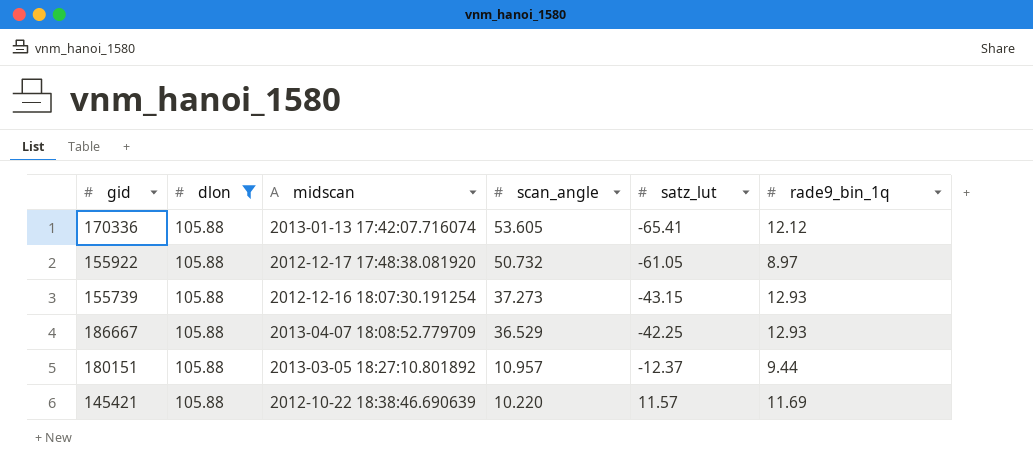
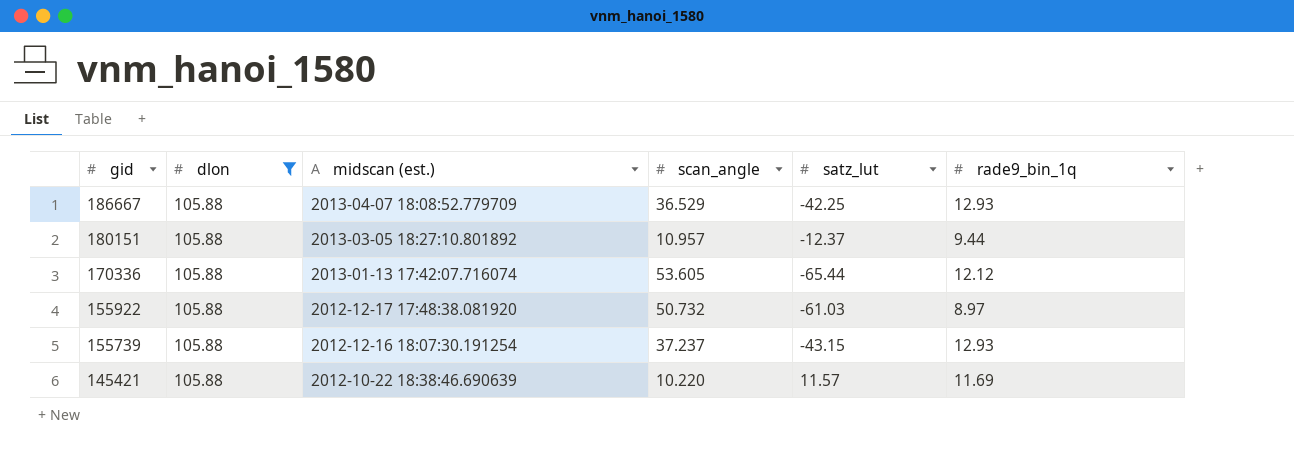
row order: scan_angle descending -> gid descending
column name: midscan -> midscan (est.)
170336 | satz_lut: -65.41 -> -65.44
155922 | satz_lut: -61.05 -> -61.03
155739 | scan_angle: 37.273 -> 37.237

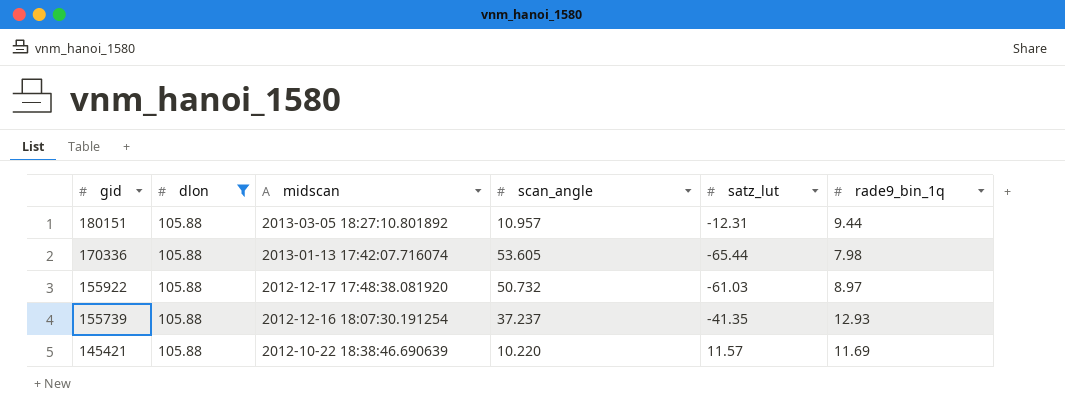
column name: midscan (est.) -> midscan
row 186667: 105.88 | 2013-04-07 18:08:52.779709 | 36.529 | -42.25 | 12.93 -> none
180151 | satz_lut: -12.37 -> -12.31
170336 | rade9_bin_1q: 12.12 -> 7.98
155739 | satz_lut: -43.15 -> -41.35

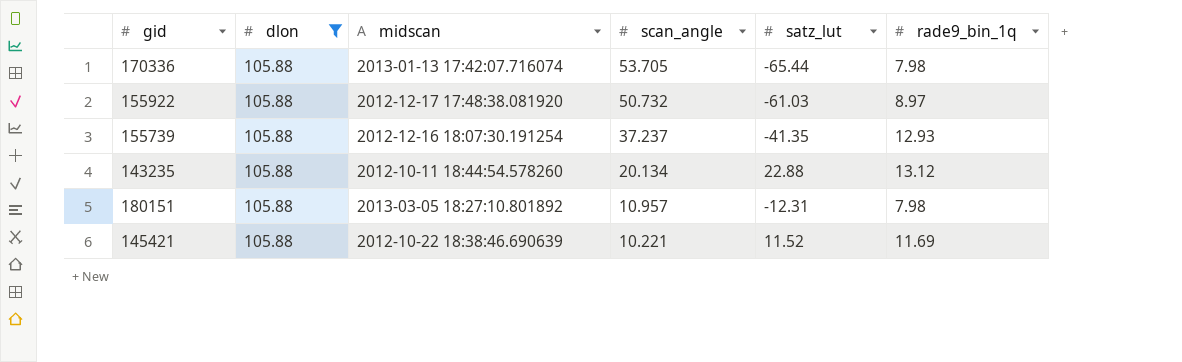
row order: gid descending -> scan_angle descending
170336 | scan_angle: 53.605 -> 53.705
row 143235: none -> 105.88 | 2012-10-11 18:44:54.578260 | 20.134 | 22.88 | 13.12
180151 | rade9_bin_1q: 9.44 -> 7.98
145421 | scan_angle: 10.220 -> 10.221
145421 | satz_lut: 11.57 -> 11.52

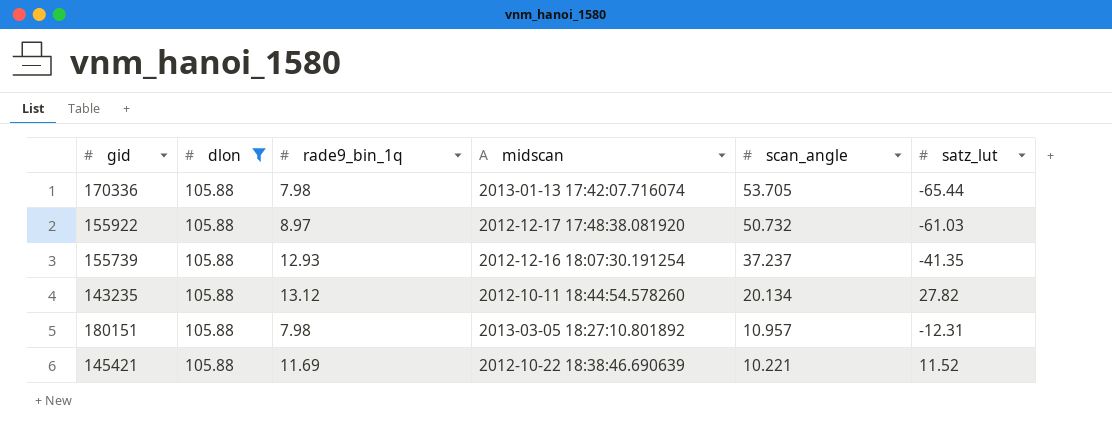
column rade9_bin_1q | position: 6 -> 3
143235 | satz_lut: 22.88 -> 27.82

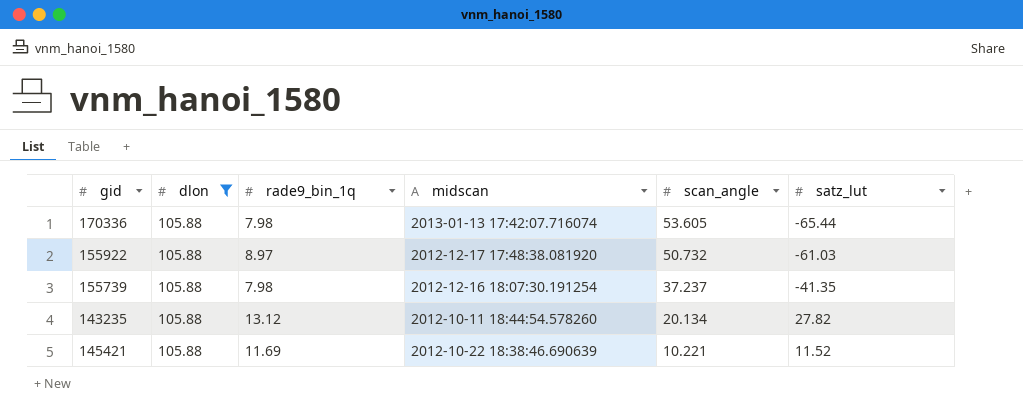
row 180151: 105.88 | 7.98 | 2013-03-05 18:27:10.801892 | 10.957 | -12.31 -> none
170336 | scan_angle: 53.705 -> 53.605
155739 | rade9_bin_1q: 12.93 -> 7.98

